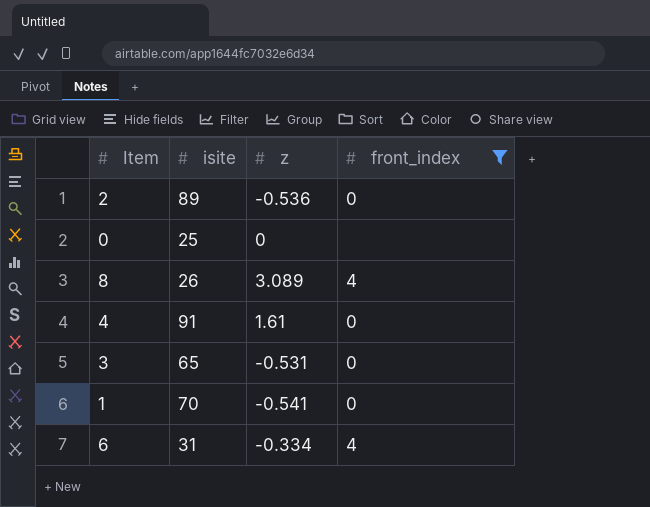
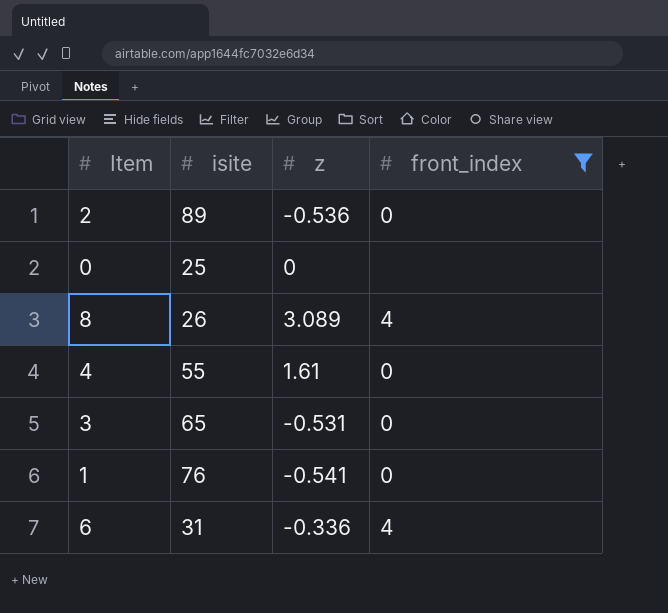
4 | isite: 91 -> 55
1 | isite: 70 -> 76
6 | z: -0.334 -> -0.336

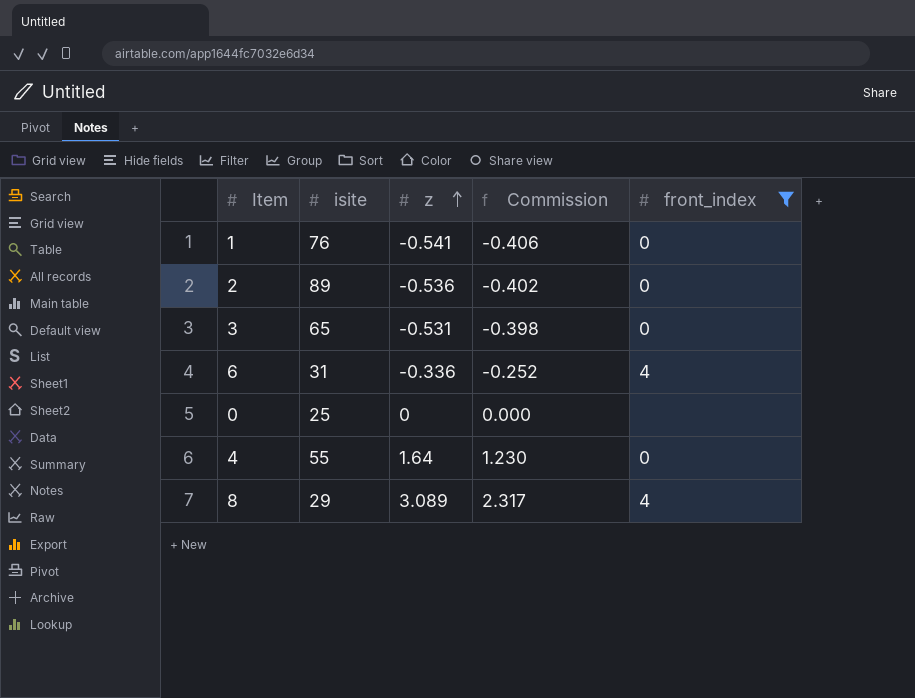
row order: none -> z ascending
column Commission | formula: none -> [z] * 0.75
4 | z: 1.61 -> 1.64
8 | isite: 26 -> 29

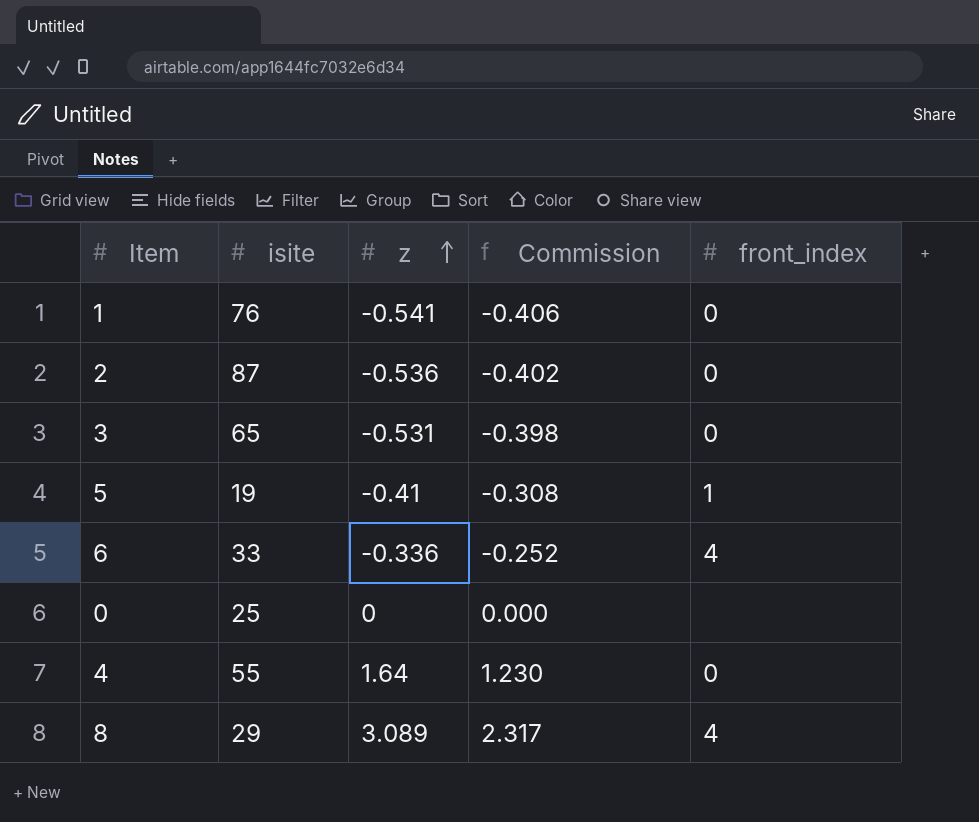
filter: front_index != 1 -> none
2 | isite: 89 -> 87
6 | isite: 31 -> 33

